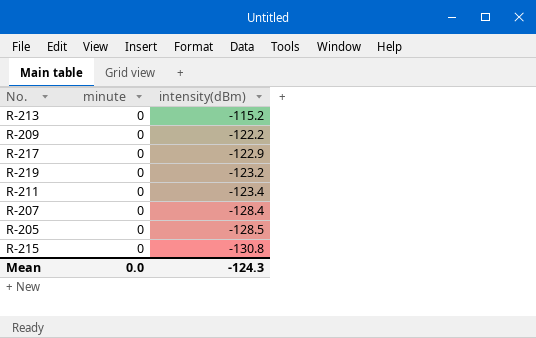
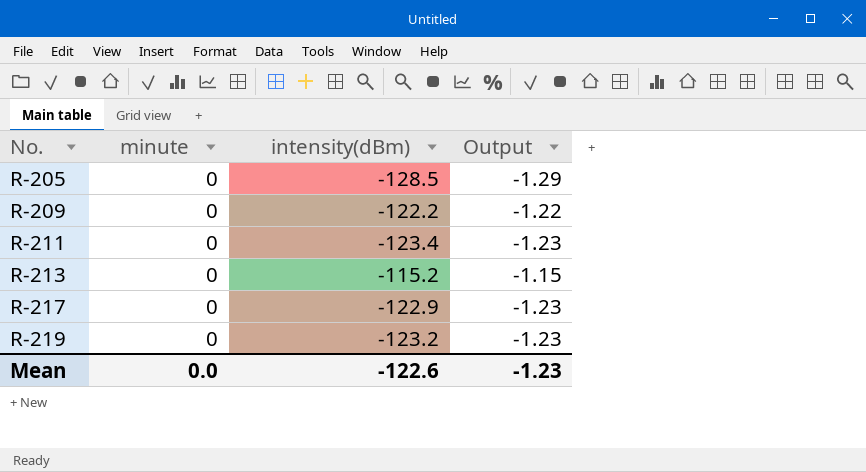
row order: intensity(dBm) descending -> No. ascending
column Output | formula: none -> [intensity(dBm)] * 0.01
row R-207: 0 | -128.4 -> none
row R-215: 0 | -130.8 -> none
Mean | intensity(dBm): -124.3 -> -122.6

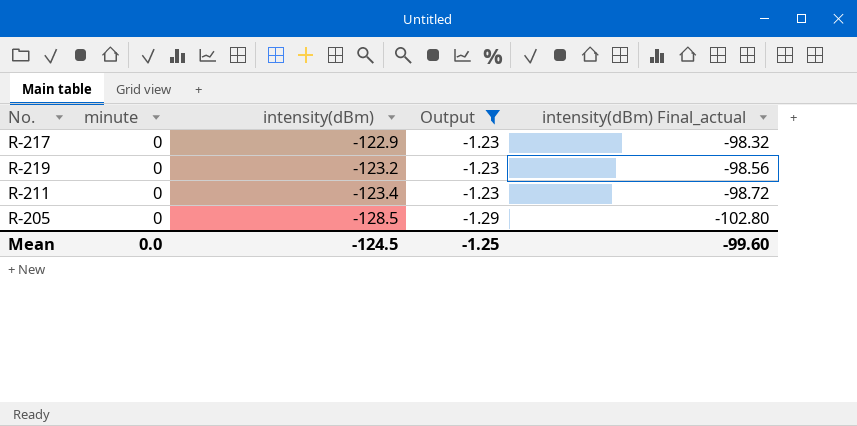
filter: none -> Output <= -1.23
row order: No. ascending -> intensity(dBm) descending
column intensity(dBm) Final_actual | formula: none -> [intensity(dBm)] * 0.8
Mean | intensity(dBm): -122.6 -> -124.5
Mean | Output: -1.23 -> -1.25

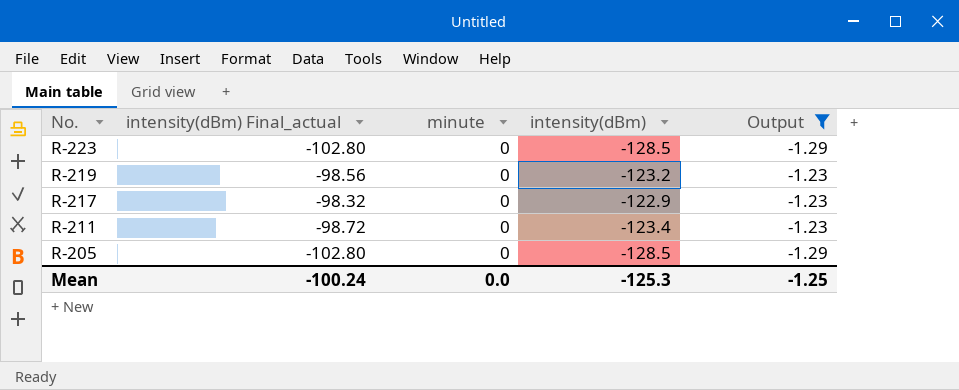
row order: intensity(dBm) descending -> No. descending
column intensity(dBm) Final_actual | position: 5 -> 2
row R-223: none -> -102.80 | 0 | -128.5 | -1.29
Mean | intensity(dBm) Final_actual: -99.60 -> -100.24
Mean | intensity(dBm): -124.5 -> -125.3

